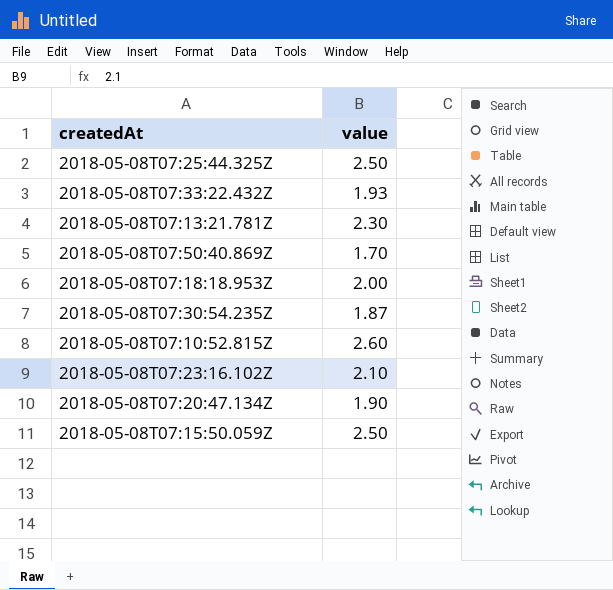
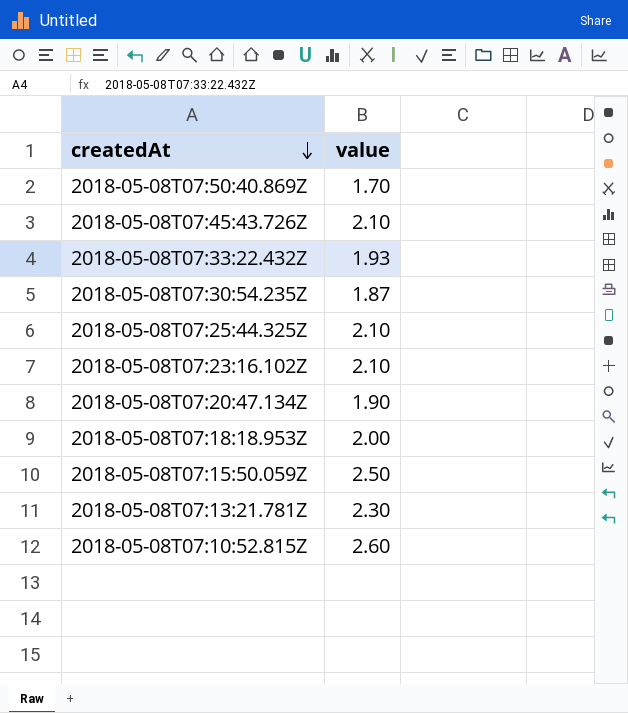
row order: none -> createdAt descending
row 2018-05-08T07:45:43.726Z: none -> 2.10
2018-05-08T07:25:44.325Z | value: 2.50 -> 2.10

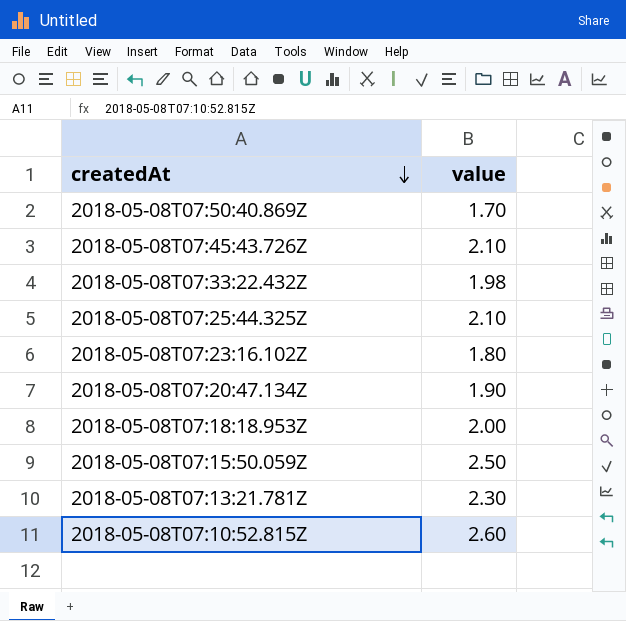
row 2018-05-08T07:30:54.235Z: 1.87 -> none
2018-05-08T07:33:22.432Z | value: 1.93 -> 1.98
2018-05-08T07:23:16.102Z | value: 2.10 -> 1.80

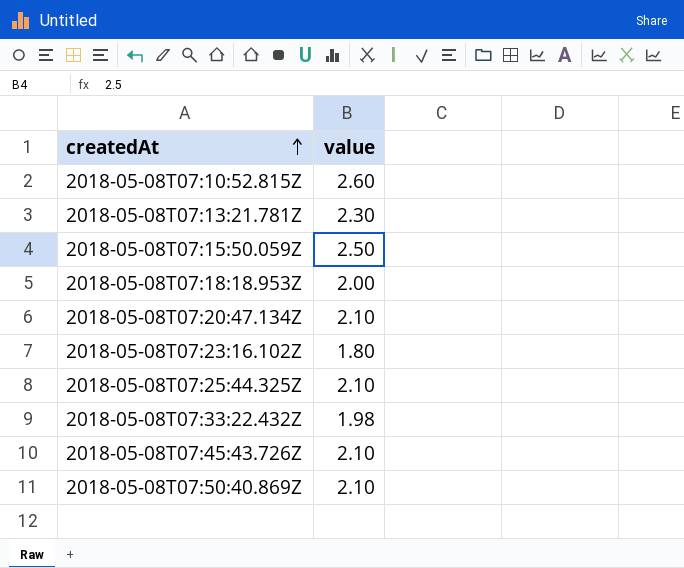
row order: createdAt descending -> createdAt ascending
2018-05-08T07:20:47.134Z | value: 1.90 -> 2.10
2018-05-08T07:50:40.869Z | value: 1.70 -> 2.10

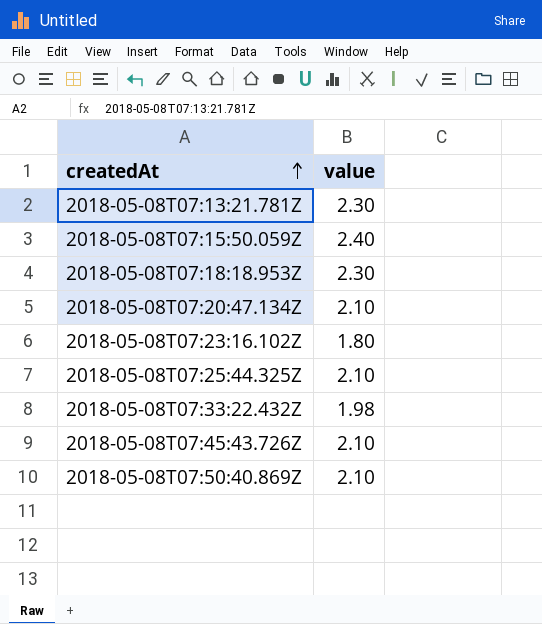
row 2018-05-08T07:10:52.815Z: 2.60 -> none
2018-05-08T07:15:50.059Z | value: 2.50 -> 2.40
2018-05-08T07:18:18.953Z | value: 2.00 -> 2.30

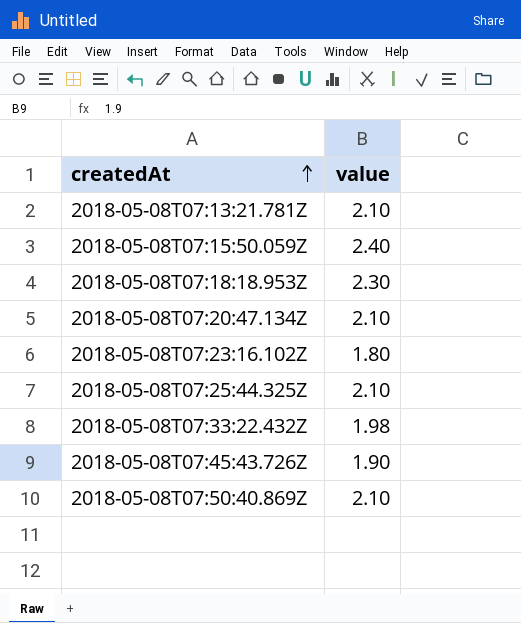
2018-05-08T07:13:21.781Z | value: 2.30 -> 2.10
2018-05-08T07:45:43.726Z | value: 2.10 -> 1.90

